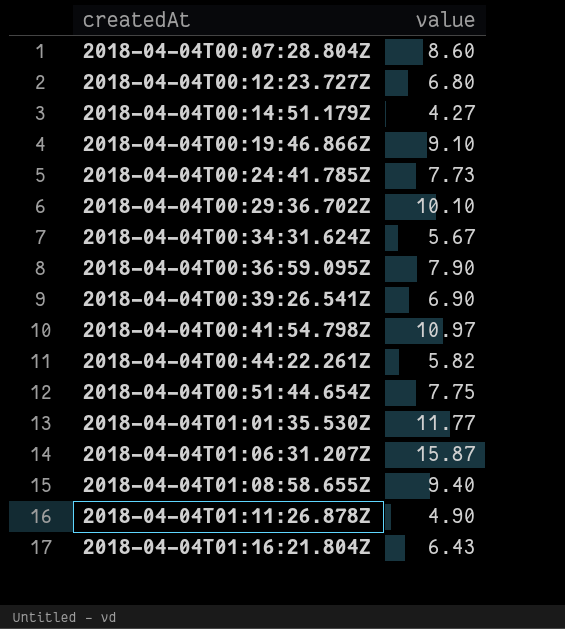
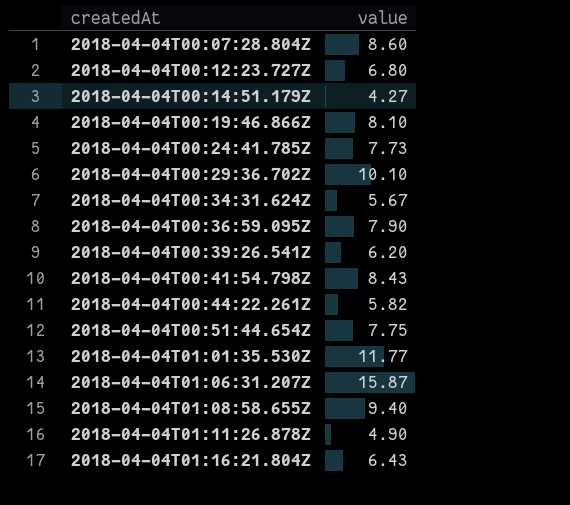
2018-04-04T00:19:46.866Z | value: 9.10 -> 8.10
2018-04-04T00:39:26.541Z | value: 6.90 -> 6.20
2018-04-04T00:41:54.798Z | value: 10.97 -> 8.43

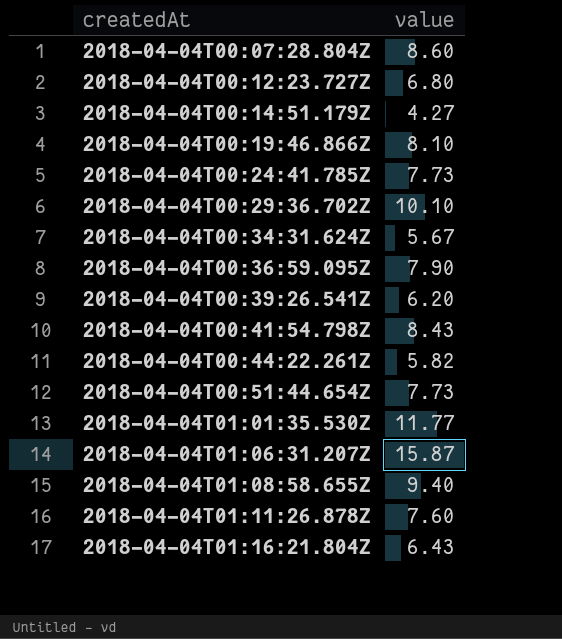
2018-04-04T00:51:44.654Z | value: 7.75 -> 7.73
2018-04-04T01:11:26.878Z | value: 4.90 -> 7.60

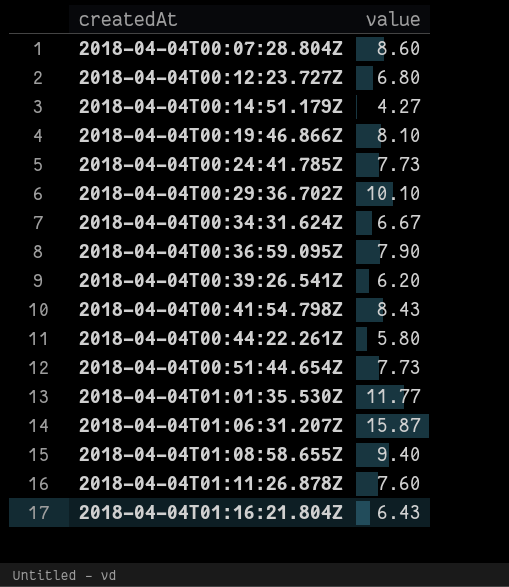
2018-04-04T00:34:31.624Z | value: 5.67 -> 6.67
2018-04-04T00:44:22.261Z | value: 5.82 -> 5.80

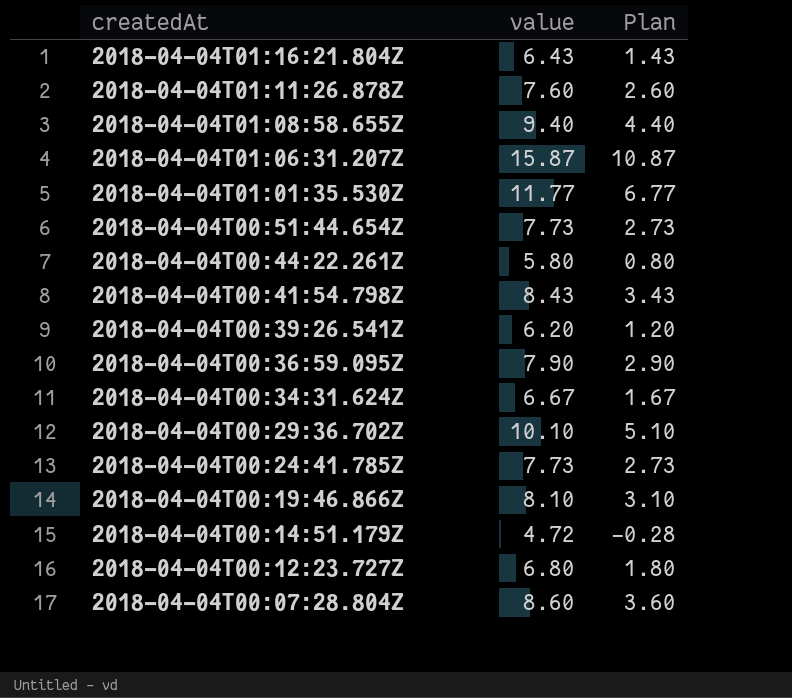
row order: createdAt ascending -> createdAt descending
column Plan | formula: none -> [value] - 5
2018-04-04T00:14:51.179Z | value: 4.27 -> 4.72

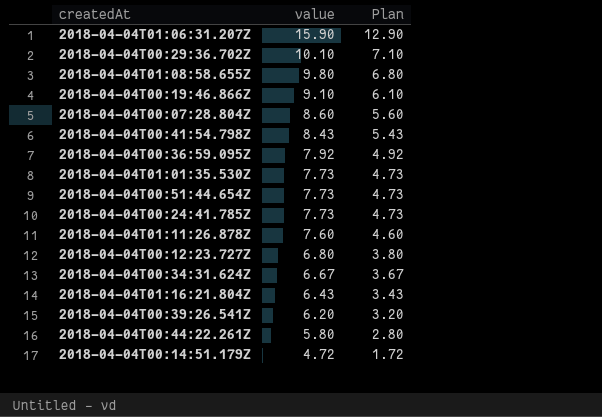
row order: createdAt descending -> value descending
column Plan | formula: [value] - 5 -> [value] - 3
2018-04-04T01:06:31.207Z | value: 15.87 -> 15.90
2018-04-04T01:08:58.655Z | value: 9.40 -> 9.80
2018-04-04T00:19:46.866Z | value: 8.10 -> 9.10
2018-04-04T00:36:59.095Z | value: 7.90 -> 7.92
2018-04-04T01:01:35.530Z | value: 11.77 -> 7.73

